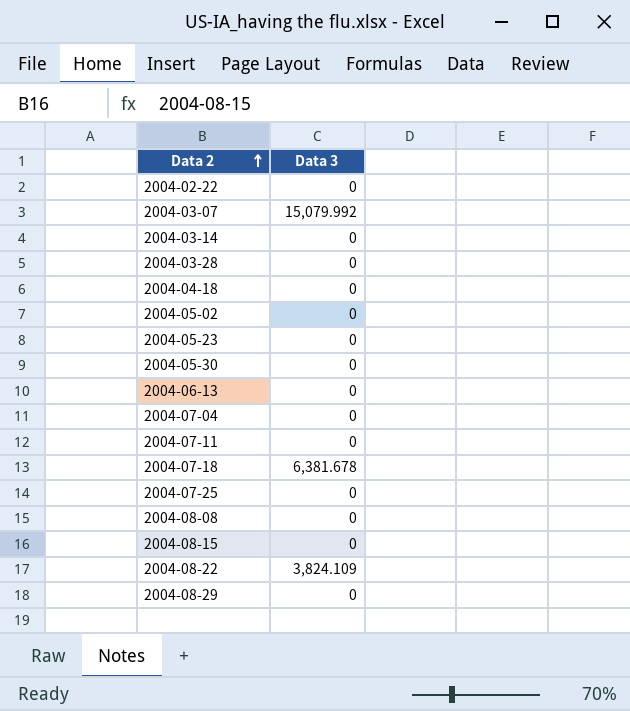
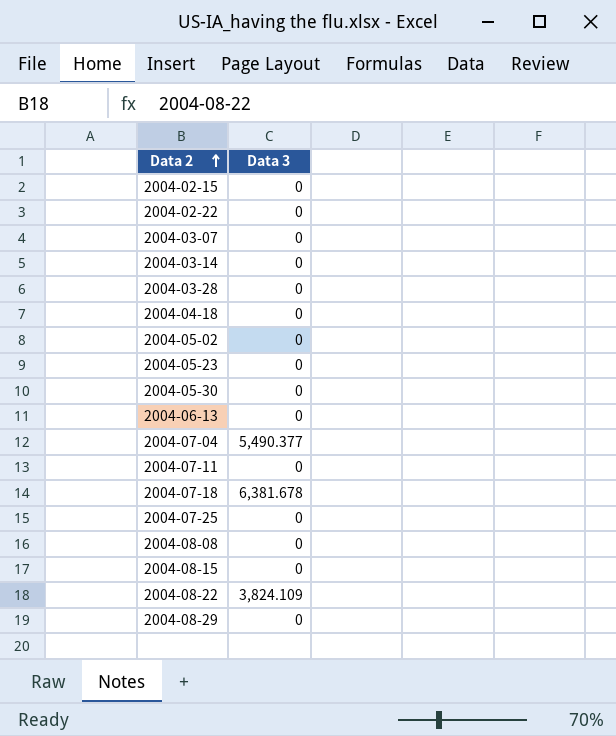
row 2004-02-15: none -> 0
2004-03-07 | Data 3: 15,079.992 -> 0
2004-07-04 | Data 3: 0 -> 5,490.377

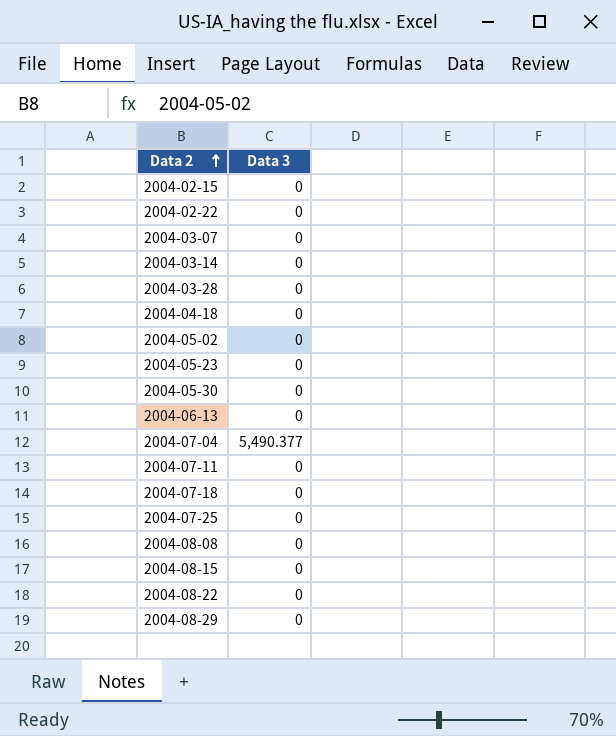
2004-07-18 | Data 3: 6,381.678 -> 0
2004-08-22 | Data 3: 3,824.109 -> 0

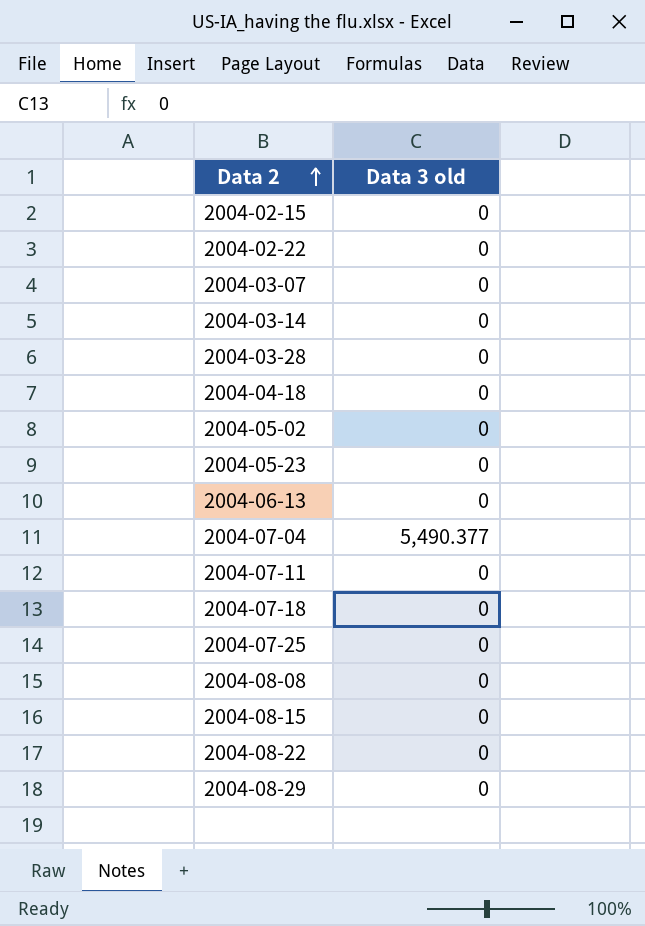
column name: Data 3 -> Data 3 old
row 2004-05-30: 0 -> none

